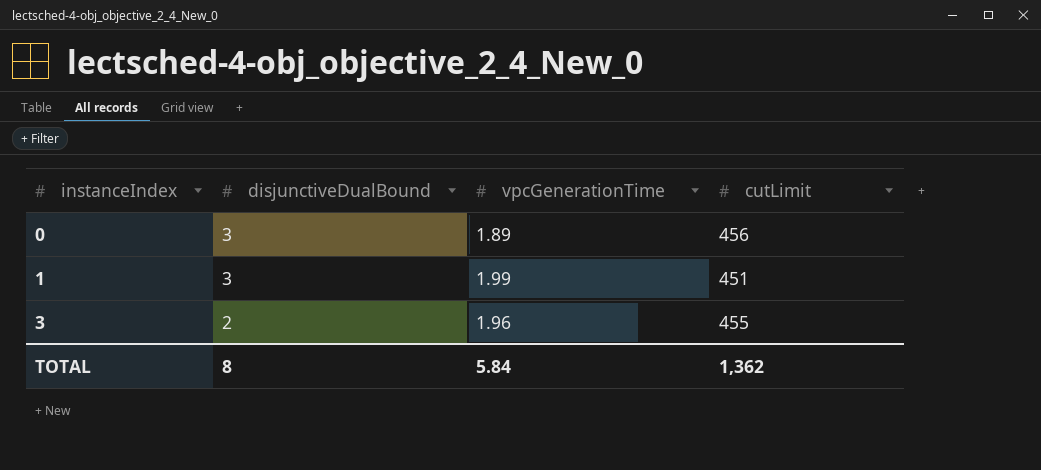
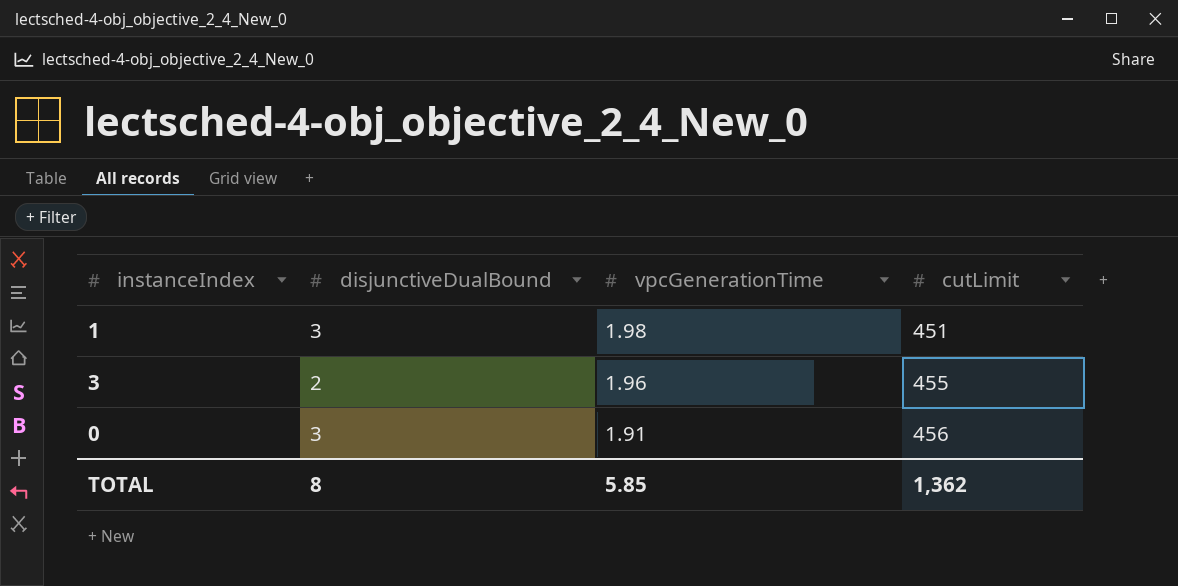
row order: instanceIndex ascending -> vpcGenerationTime descending
1 | vpcGenerationTime: 1.99 -> 1.98
0 | vpcGenerationTime: 1.89 -> 1.91
TOTAL | vpcGenerationTime: 5.84 -> 5.85

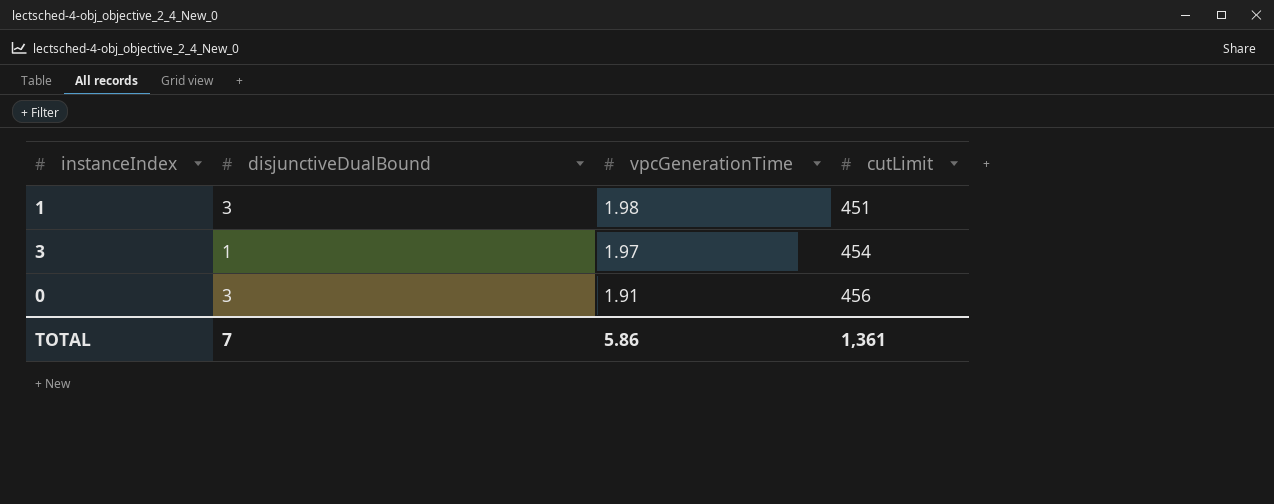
3 | disjunctiveDualBound: 2 -> 1
3 | vpcGenerationTime: 1.96 -> 1.97
3 | cutLimit: 455 -> 454
TOTAL | disjunctiveDualBound: 8 -> 7
TOTAL | vpcGenerationTime: 5.85 -> 5.86
TOTAL | cutLimit: 1,362 -> 1,361

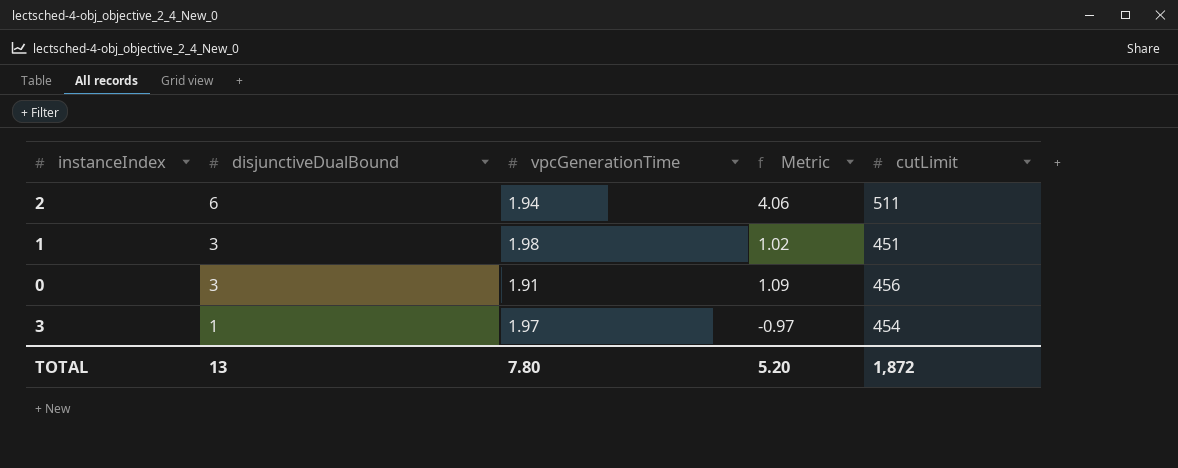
row order: vpcGenerationTime descending -> disjunctiveDualBound descending
column Metric | formula: none -> [disjunctiveDualBound] - [vpcGenerationTime]
row 2: none -> 6 | 1.94 | 4.06 | 511
TOTAL | disjunctiveDualBound: 7 -> 13
TOTAL | vpcGenerationTime: 5.86 -> 7.80
TOTAL | cutLimit: 1,361 -> 1,872

